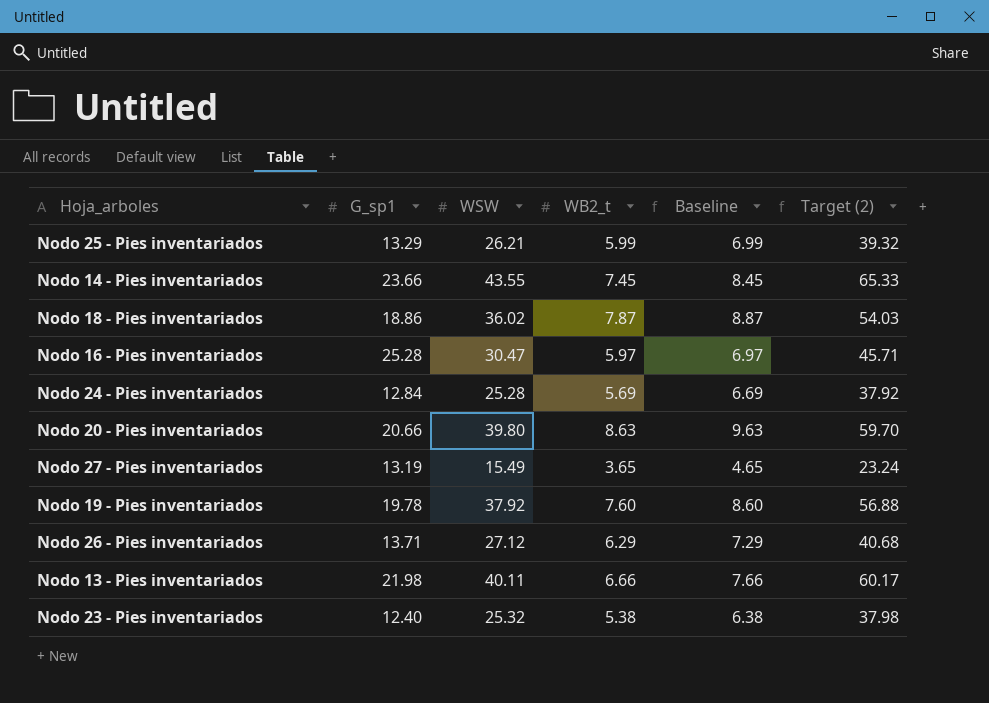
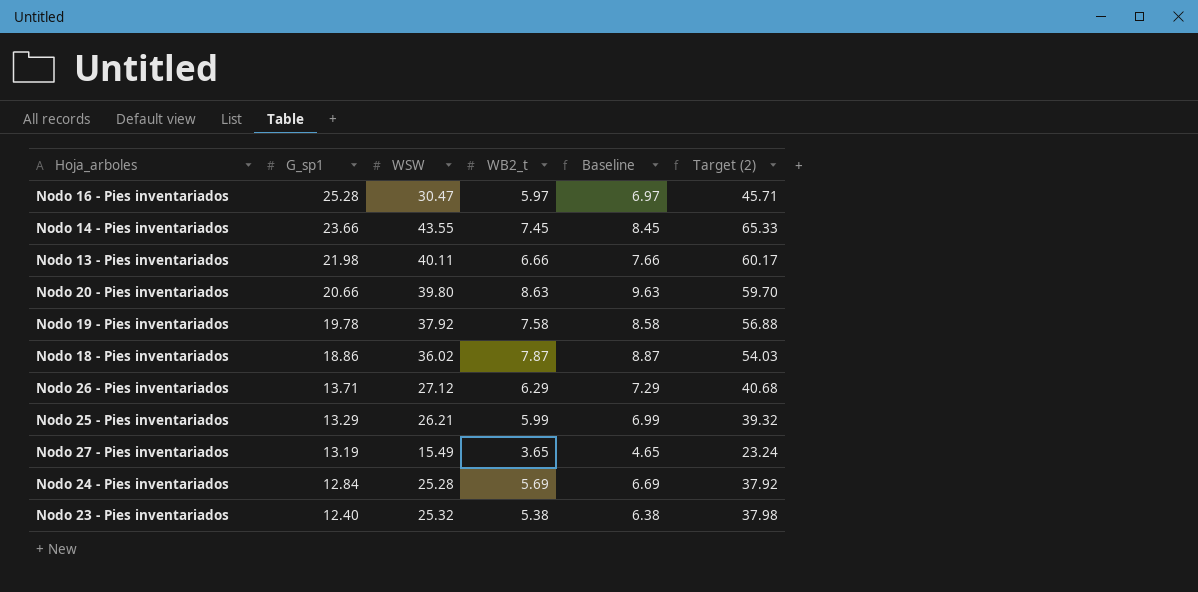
row order: none -> G_sp1 descending
Nodo 19 - Pies inventariados | WB2_t: 7.60 -> 7.58
Nodo 19 - Pies inventariados | Baseline: 8.60 -> 8.58

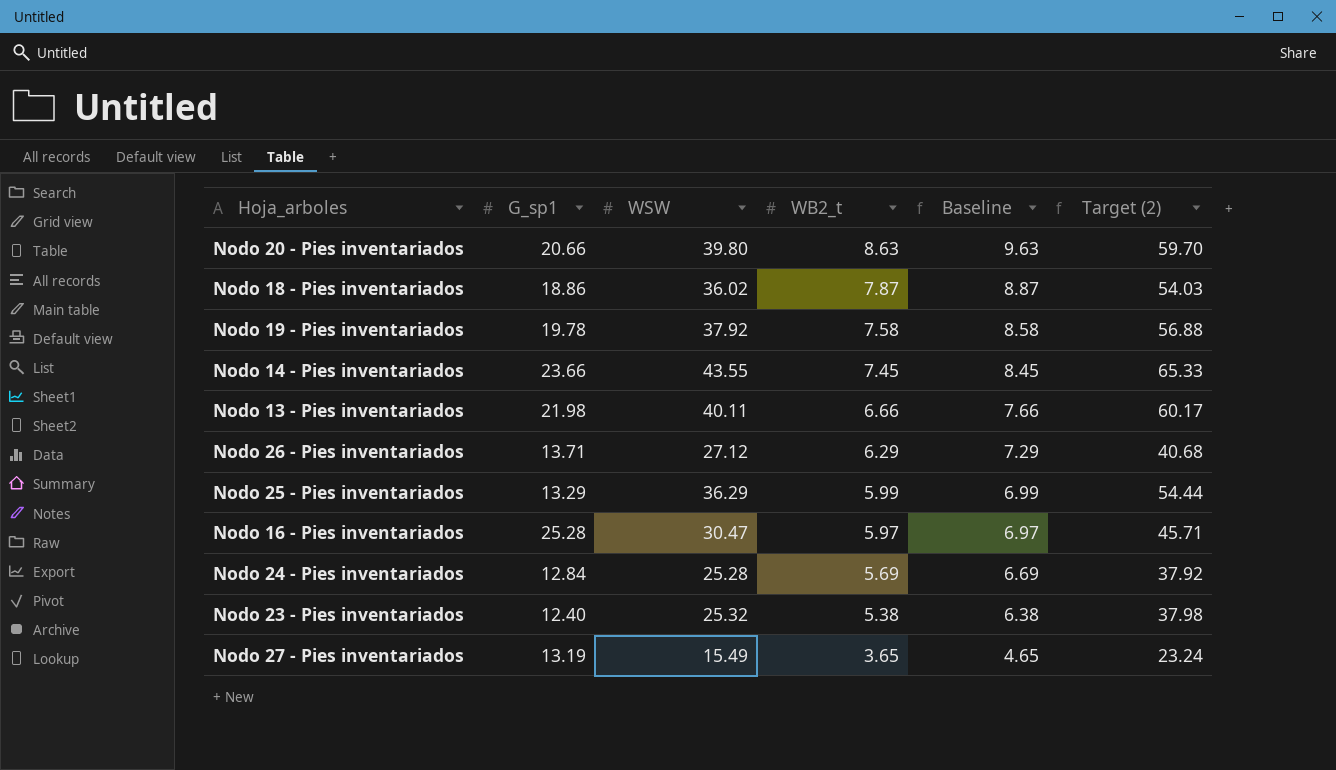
row order: G_sp1 descending -> WB2_t descending
Nodo 25 - Pies inventariados | WSW: 26.21 -> 36.29
Nodo 25 - Pies inventariados | Target (2): 39.32 -> 54.44

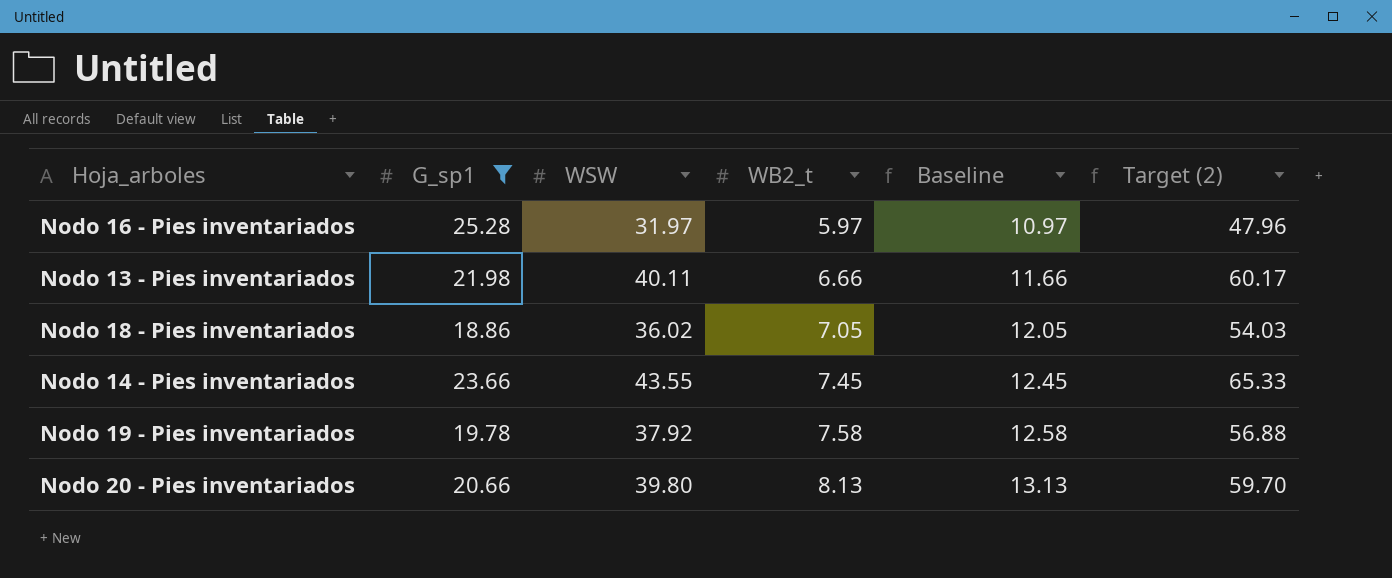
filter: none -> G_sp1 >= 18.86
row order: WB2_t descending -> WB2_t ascending
column Baseline | formula: [WB2_t] + 1 -> [WB2_t] + 5
Nodo 16 - Pies inventariados | WSW: 30.47 -> 31.97
Nodo 16 - Pies inventariados | Target (2): 45.71 -> 47.96
Nodo 18 - Pies inventariados | WB2_t: 7.87 -> 7.05
Nodo 20 - Pies inventariados | WB2_t: 8.63 -> 8.13

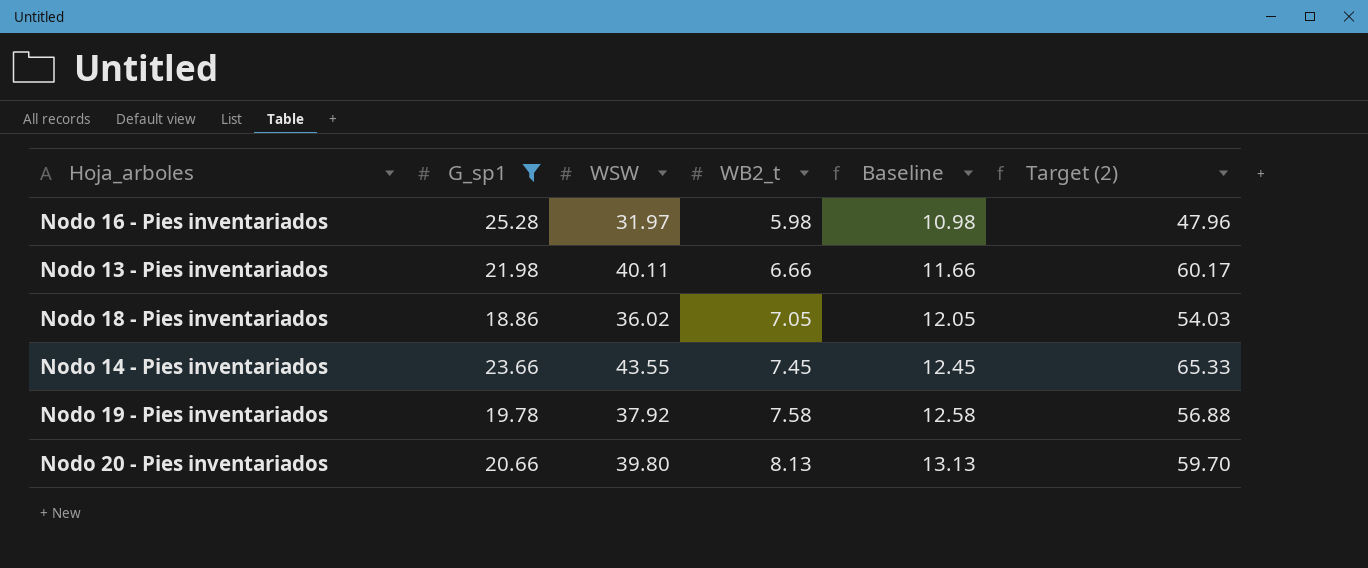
Nodo 16 - Pies inventariados | WB2_t: 5.97 -> 5.98
Nodo 16 - Pies inventariados | Baseline: 10.97 -> 10.98

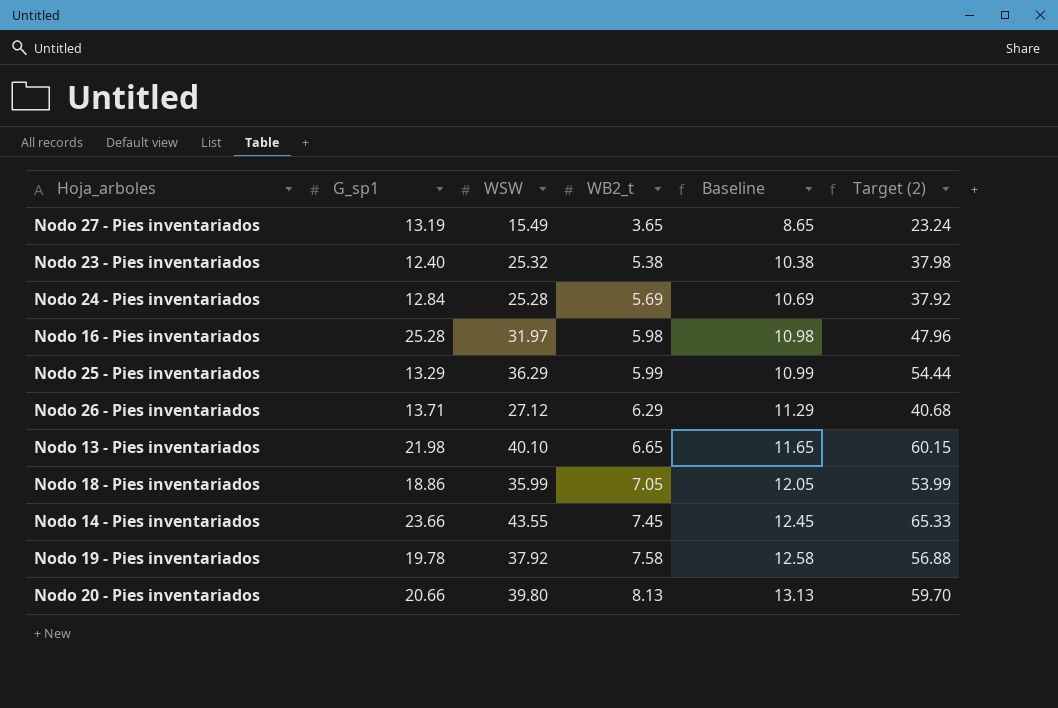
filter: G_sp1 >= 18.86 -> none
Nodo 13 - Pies inventariados | WSW: 40.11 -> 40.10
Nodo 13 - Pies inventariados | WB2_t: 6.66 -> 6.65
Nodo 13 - Pies inventariados | Baseline: 11.66 -> 11.65
Nodo 13 - Pies inventariados | Target (2): 60.17 -> 60.15
Nodo 18 - Pies inventariados | WSW: 36.02 -> 35.99
Nodo 18 - Pies inventariados | Target (2): 54.03 -> 53.99

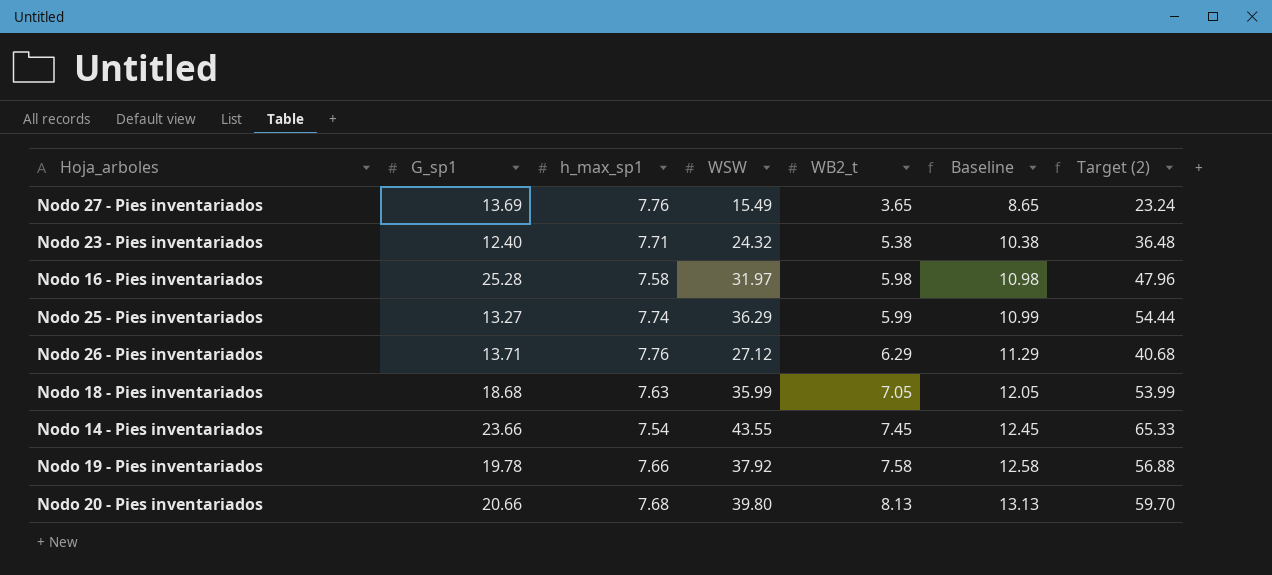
column h_max_sp1 | position: none -> 3
row Nodo 24 - Pies inventariados: 12.84 | 25.28 | 5.69 | 10.69 | 37.92 -> none
row Nodo 13 - Pies inventariados: 21.98 | 40.10 | 6.65 | 11.65 | 60.15 -> none
Nodo 27 - Pies inventariados | G_sp1: 13.19 -> 13.69
Nodo 23 - Pies inventariados | WSW: 25.32 -> 24.32
Nodo 23 - Pies inventariados | Target (2): 37.98 -> 36.48
Nodo 25 - Pies inventariados | G_sp1: 13.29 -> 13.27
Nodo 18 - Pies inventariados | G_sp1: 18.86 -> 18.68

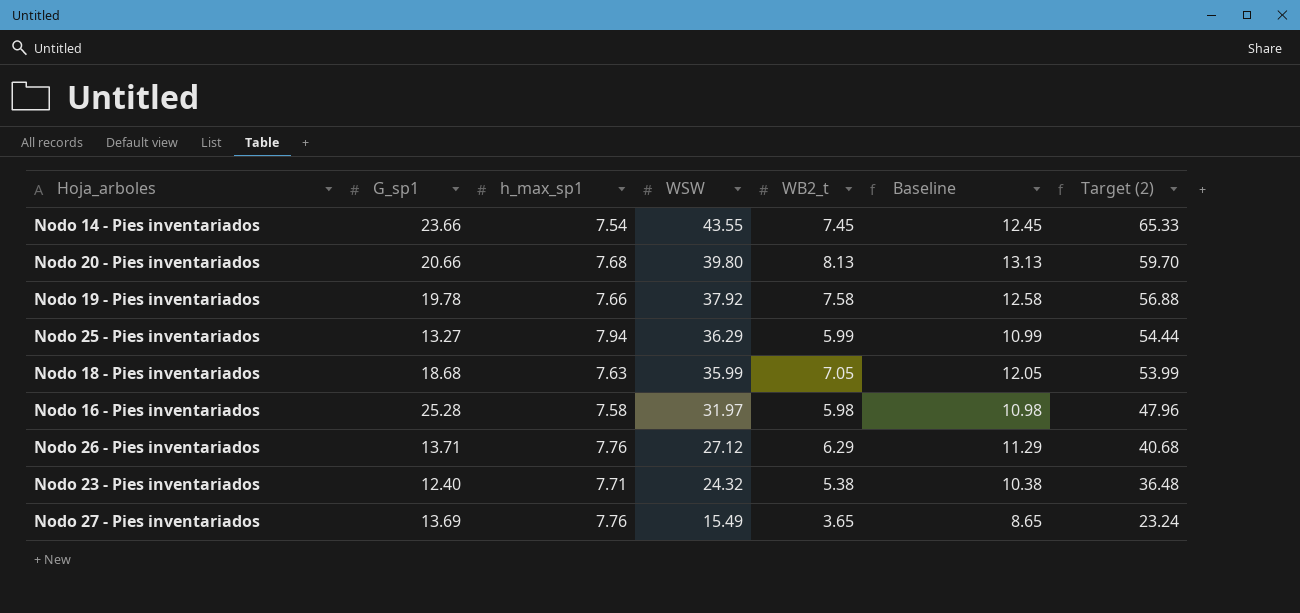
row order: WB2_t ascending -> WSW descending
Nodo 25 - Pies inventariados | h_max_sp1: 7.74 -> 7.94

